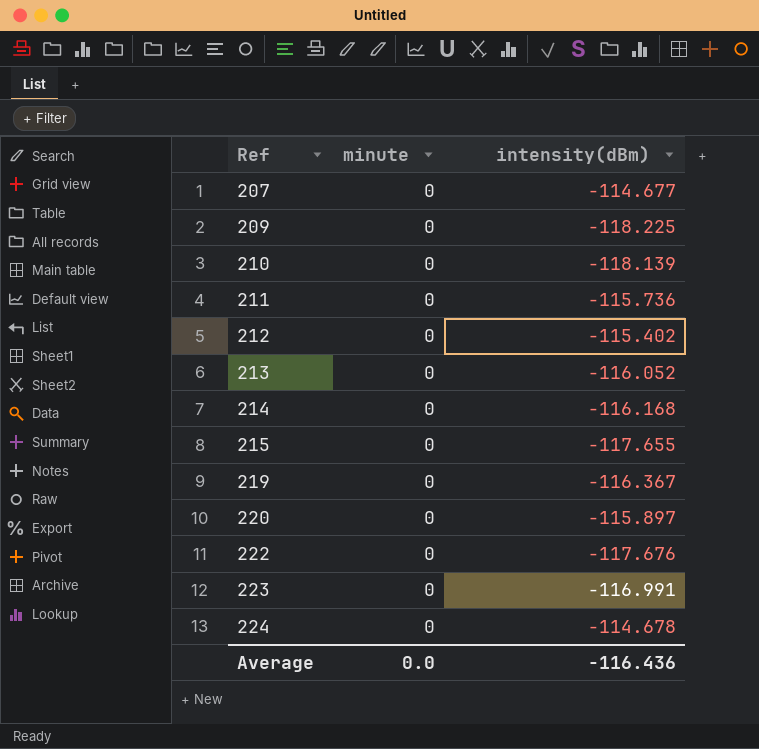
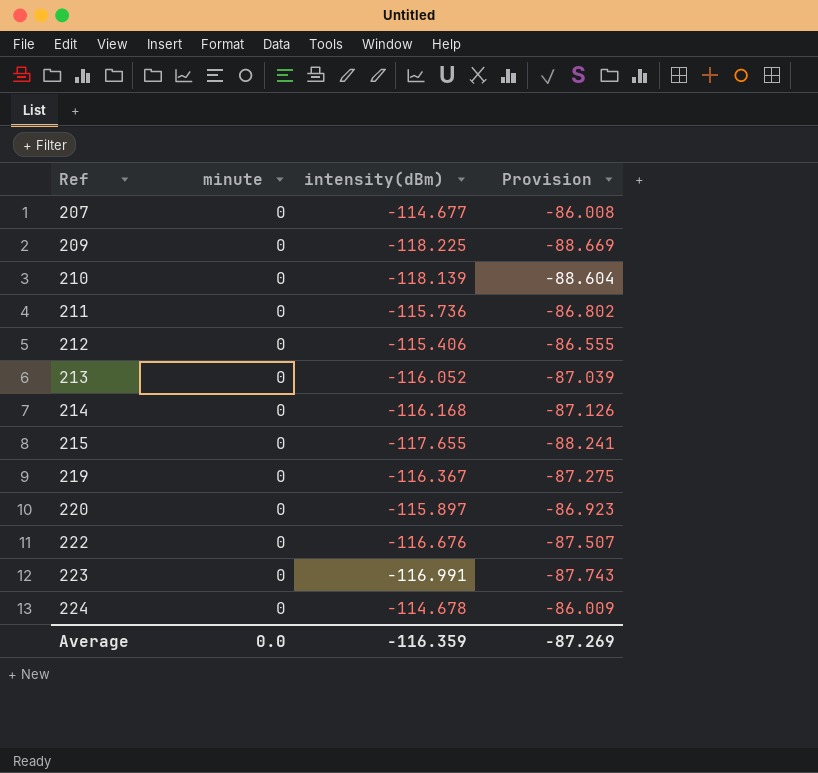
column Provision | formula: none -> [intensity(dBm)] * 0.75
212 | intensity(dBm): -115.402 -> -115.406
222 | intensity(dBm): -117.676 -> -116.676
Average | intensity(dBm): -116.436 -> -116.359

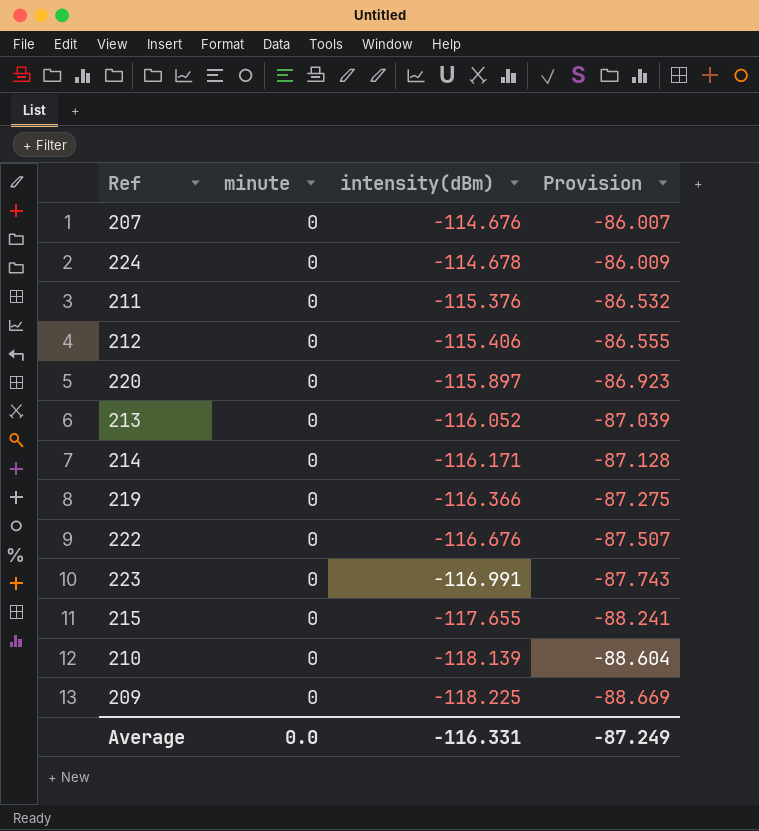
row order: Ref ascending -> intensity(dBm) descending
207 | intensity(dBm): -114.677 -> -114.676
207 | Provision: -86.008 -> -86.007
211 | intensity(dBm): -115.736 -> -115.376
211 | Provision: -86.802 -> -86.532
214 | intensity(dBm): -116.168 -> -116.171
214 | Provision: -87.126 -> -87.128
219 | intensity(dBm): -116.367 -> -116.366
Average | intensity(dBm): -116.359 -> -116.331
Average | Provision: -87.269 -> -87.249

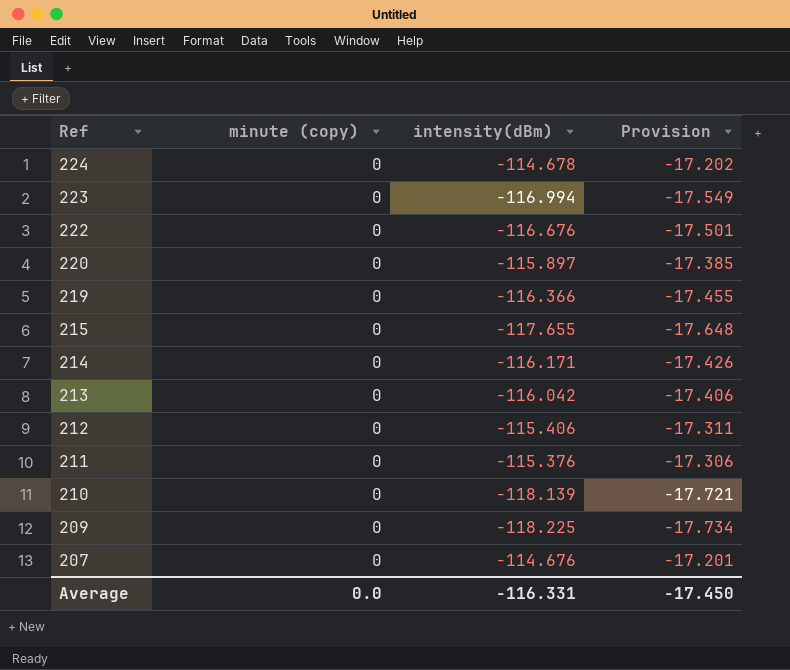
row order: intensity(dBm) descending -> Ref descending
column name: minute -> minute (copy)
column Provision | formula: [intensity(dBm)] * 0.75 -> [intensity(dBm)] * 0.15
223 | intensity(dBm): -116.991 -> -116.994
213 | intensity(dBm): -116.052 -> -116.042
Average | Provision: -87.249 -> -17.450

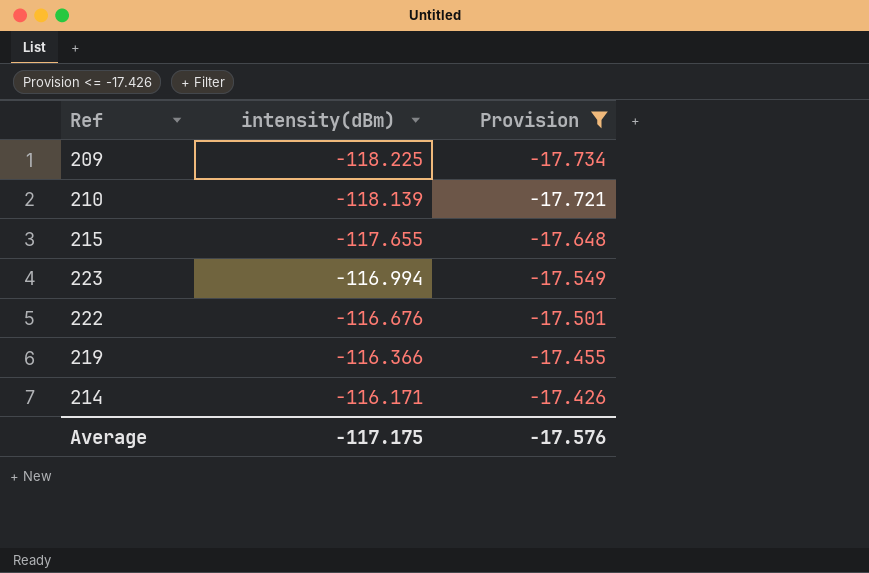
filter: none -> Provision <= -17.426
row order: Ref descending -> intensity(dBm) ascending
column minute (copy) | position: 2 -> none
Average | intensity(dBm): -116.331 -> -117.175
Average | Provision: -17.450 -> -17.576

